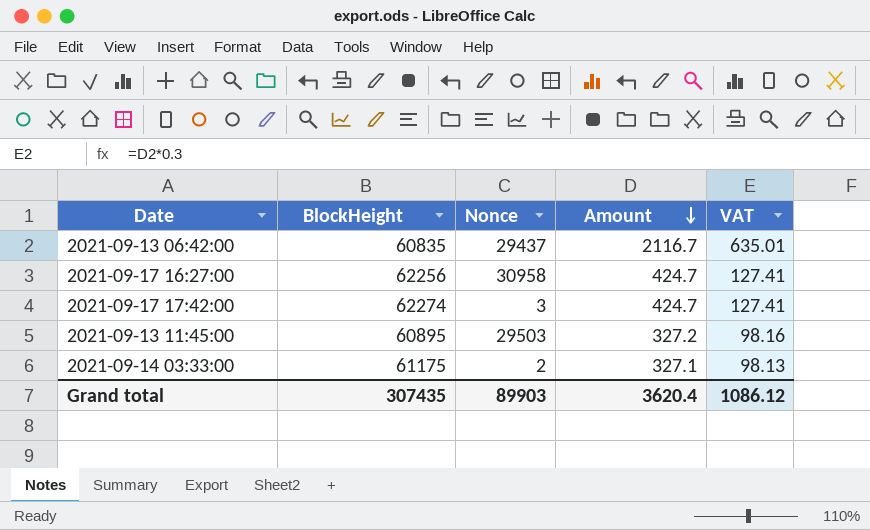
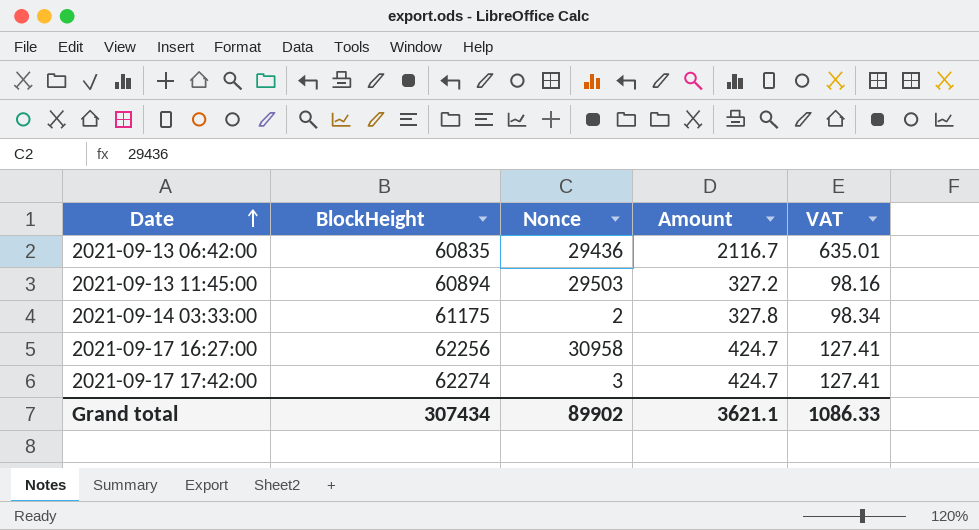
row order: Amount descending -> Date ascending
2021-09-13 06:42:00 | Nonce: 29437 -> 29436
2021-09-13 11:45:00 | BlockHeight: 60895 -> 60894
2021-09-14 03:33:00 | Amount: 327.1 -> 327.8
2021-09-14 03:33:00 | VAT: 98.13 -> 98.34
Grand total | BlockHeight: 307435 -> 307434
Grand total | Nonce: 89903 -> 89902
Grand total | Amount: 3620.4 -> 3621.1
Grand total | VAT: 1086.12 -> 1086.33

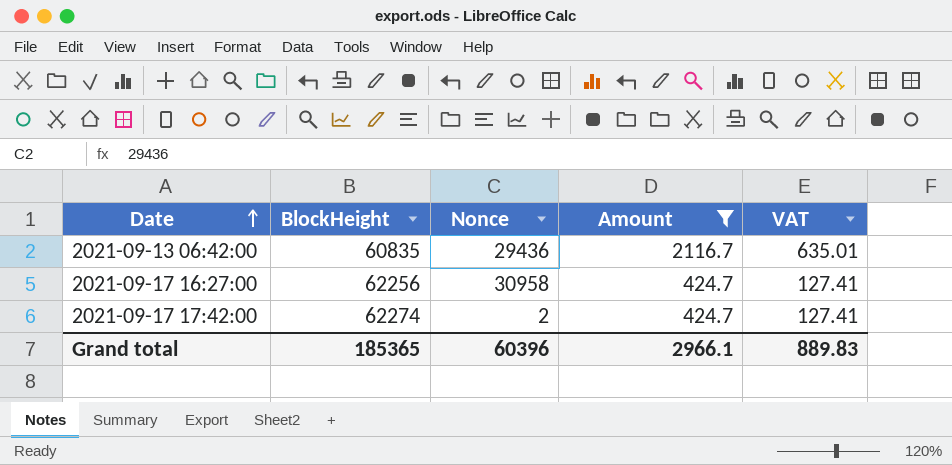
filter: none -> Amount >= 424.7
2021-09-17 17:42:00 | Nonce: 3 -> 2
Grand total | BlockHeight: 307434 -> 185365
Grand total | Nonce: 89902 -> 60396
Grand total | Amount: 3621.1 -> 2966.1
Grand total | VAT: 1086.33 -> 889.83

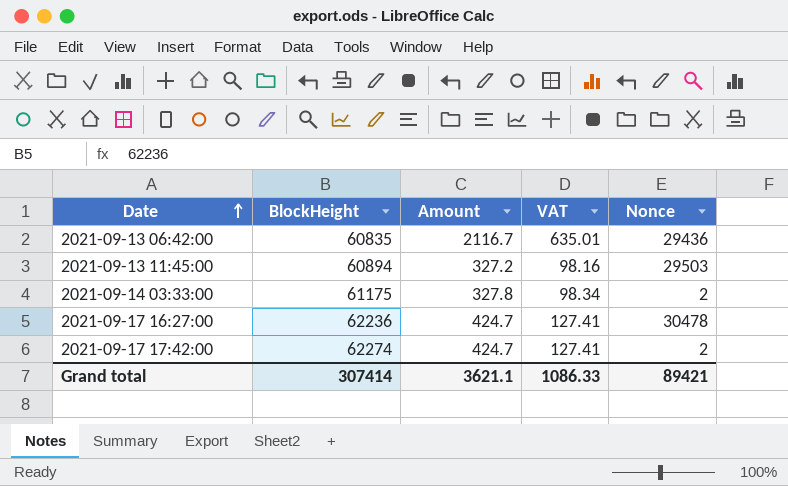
filter: Amount >= 424.7 -> none
column Nonce | position: 3 -> 5
2021-09-17 16:27:00 | BlockHeight: 62256 -> 62236
2021-09-17 16:27:00 | Nonce: 30958 -> 30478
Grand total | BlockHeight: 185365 -> 307414
Grand total | Amount: 2966.1 -> 3621.1
Grand total | VAT: 889.83 -> 1086.33
Grand total | Nonce: 60396 -> 89421

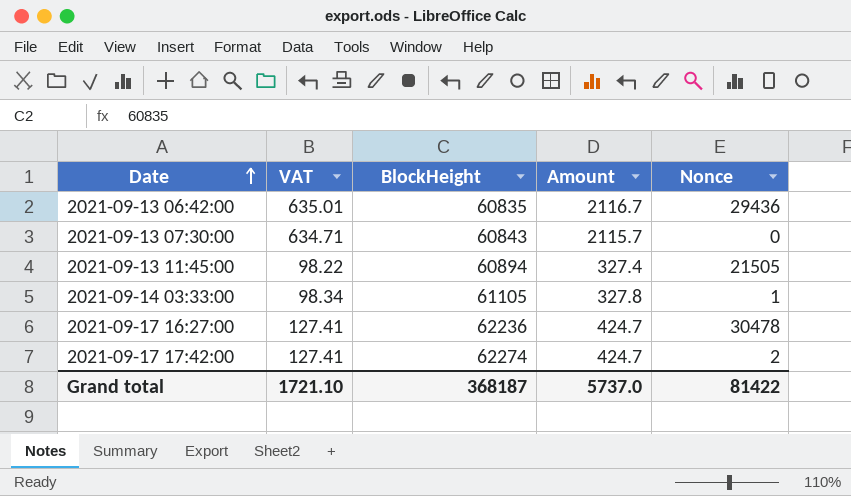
column VAT | position: 4 -> 2
row 2021-09-13 07:30:00: none -> 634.71 | 60843 | 2115.7 | 0
2021-09-13 11:45:00 | VAT: 98.16 -> 98.22
2021-09-13 11:45:00 | Amount: 327.2 -> 327.4
2021-09-13 11:45:00 | Nonce: 29503 -> 21505
2021-09-14 03:33:00 | BlockHeight: 61175 -> 61105
2021-09-14 03:33:00 | Nonce: 2 -> 1
Grand total | VAT: 1086.33 -> 1721.10
Grand total | BlockHeight: 307414 -> 368187
Grand total | Amount: 3621.1 -> 5737.0
Grand total | Nonce: 89421 -> 81422

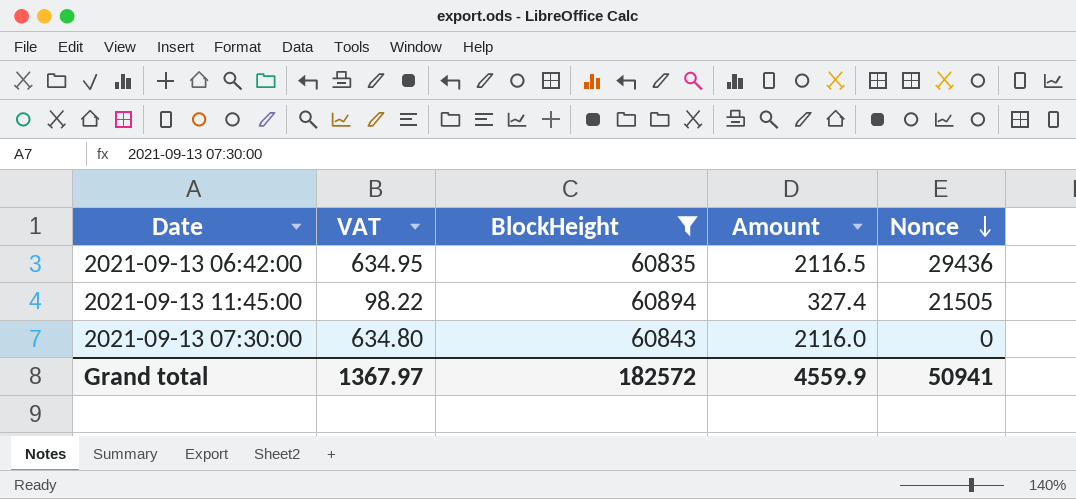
filter: none -> BlockHeight <= 60894
row order: Date ascending -> Nonce descending
2021-09-13 06:42:00 | VAT: 635.01 -> 634.95
2021-09-13 06:42:00 | Amount: 2116.7 -> 2116.5
2021-09-13 07:30:00 | VAT: 634.71 -> 634.80
2021-09-13 07:30:00 | Amount: 2115.7 -> 2116.0
Grand total | VAT: 1721.10 -> 1367.97
Grand total | BlockHeight: 368187 -> 182572
Grand total | Amount: 5737.0 -> 4559.9
Grand total | Nonce: 81422 -> 50941

